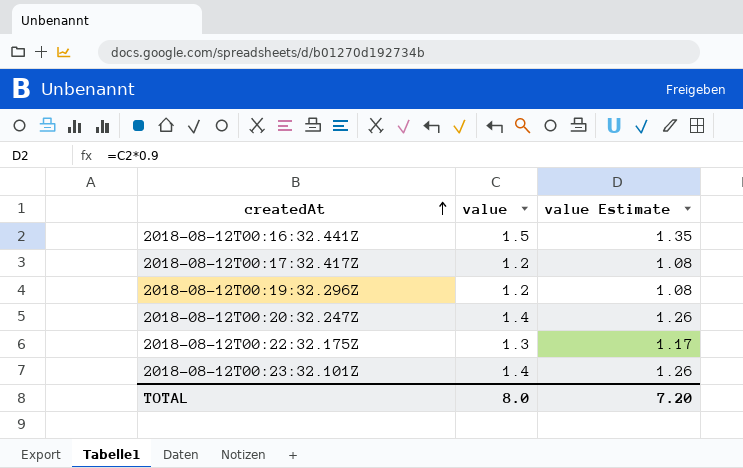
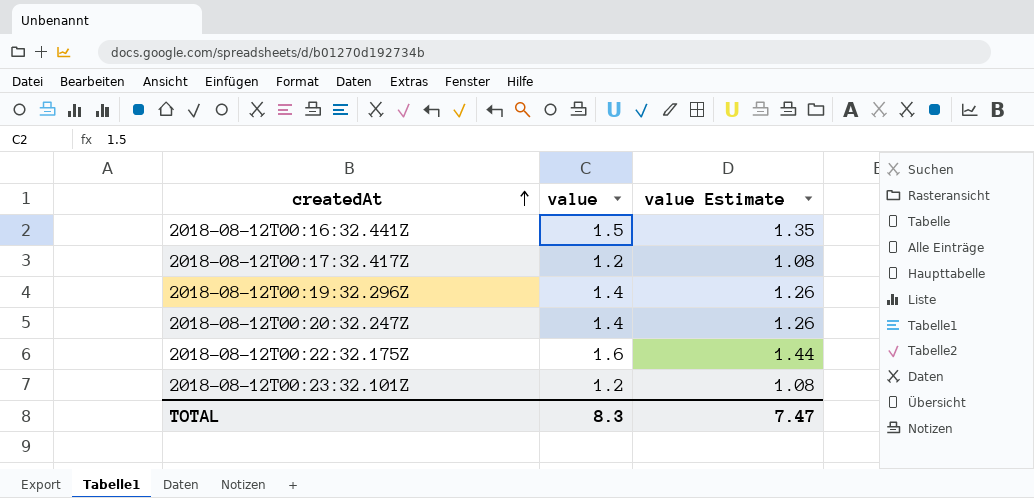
2018-08-12T00:19:32.296Z | value: 1.2 -> 1.4
2018-08-12T00:19:32.296Z | value Estimate: 1.08 -> 1.26
2018-08-12T00:22:32.175Z | value: 1.3 -> 1.6
2018-08-12T00:22:32.175Z | value Estimate: 1.17 -> 1.44
2018-08-12T00:23:32.101Z | value: 1.4 -> 1.2
2018-08-12T00:23:32.101Z | value Estimate: 1.26 -> 1.08
TOTAL | value: 8.0 -> 8.3
TOTAL | value Estimate: 7.20 -> 7.47

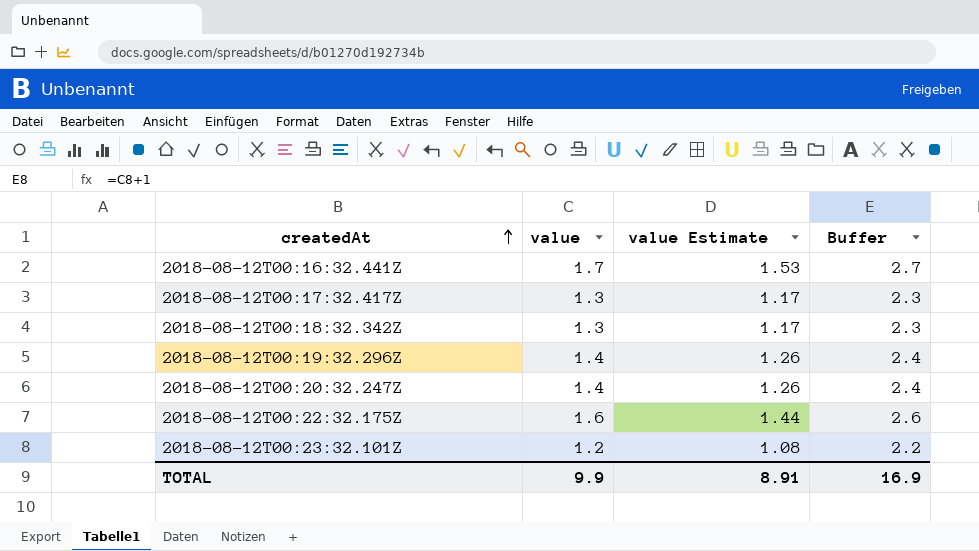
column Buffer | formula: none -> [value] + 1
2018-08-12T00:16:32.441Z | value: 1.5 -> 1.7
2018-08-12T00:16:32.441Z | value Estimate: 1.35 -> 1.53
2018-08-12T00:17:32.417Z | value: 1.2 -> 1.3
2018-08-12T00:17:32.417Z | value Estimate: 1.08 -> 1.17
row 2018-08-12T00:18:32.342Z: none -> 1.3 | 1.17 | 2.3
TOTAL | value: 8.3 -> 9.9
TOTAL | value Estimate: 7.47 -> 8.91

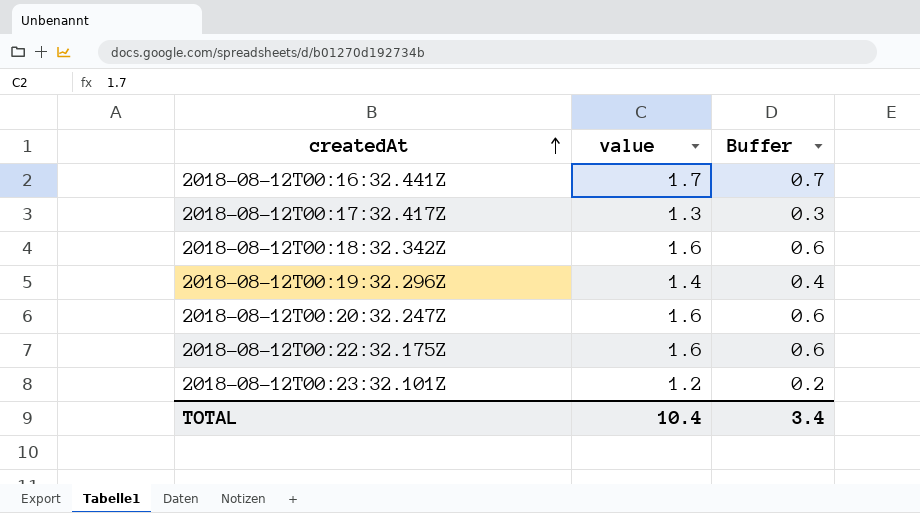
column value Estimate | formula: [value] * 0.9 -> none
column Buffer | formula: [value] + 1 -> [value] - 1
2018-08-12T00:18:32.342Z | value: 1.3 -> 1.6
2018-08-12T00:20:32.247Z | value: 1.4 -> 1.6
TOTAL | value: 9.9 -> 10.4
TOTAL | Buffer: 16.9 -> 3.4

